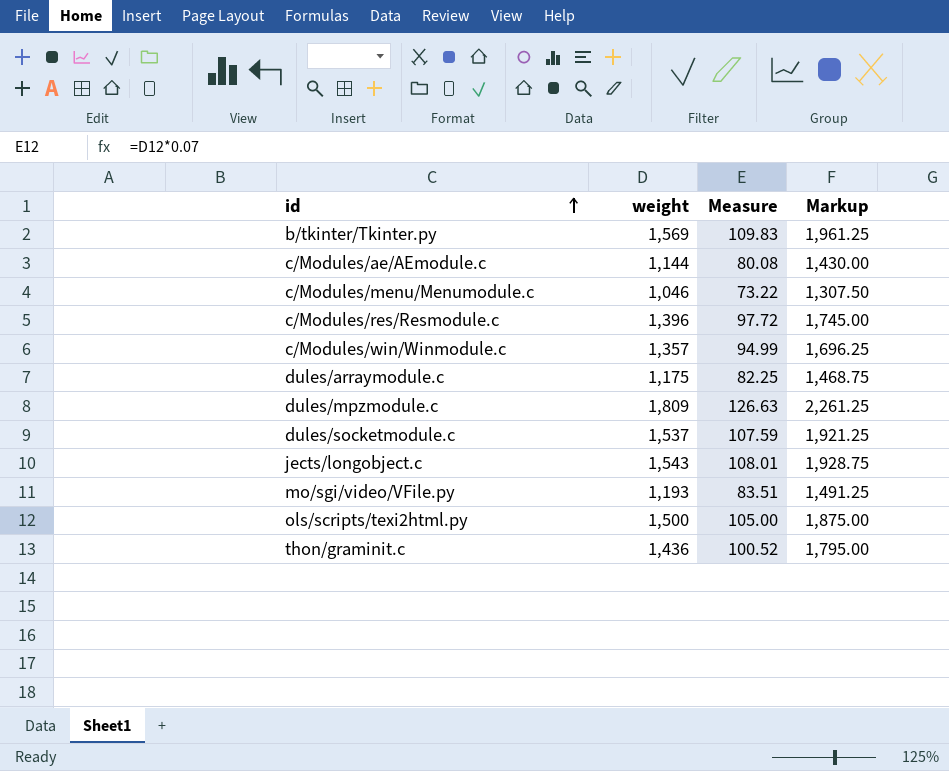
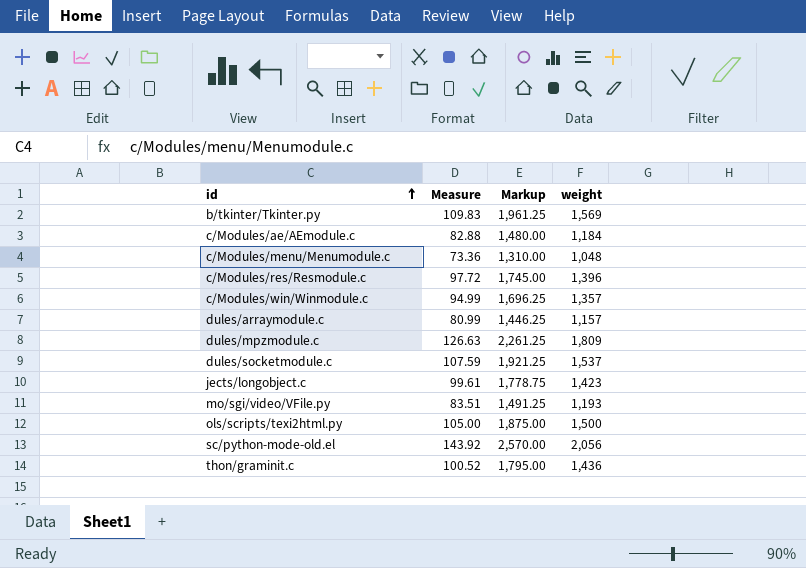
column weight | position: 2 -> 4
c/Modules/ae/AEmodule.c | Measure: 80.08 -> 82.88
c/Modules/ae/AEmodule.c | Markup: 1,430.00 -> 1,480.00
c/Modules/ae/AEmodule.c | weight: 1,144 -> 1,184
c/Modules/menu/Menumodule.c | Measure: 73.22 -> 73.36
c/Modules/menu/Menumodule.c | Markup: 1,307.50 -> 1,310.00
c/Modules/menu/Menumodule.c | weight: 1,046 -> 1,048
dules/arraymodule.c | Measure: 82.25 -> 80.99
dules/arraymodule.c | Markup: 1,468.75 -> 1,446.25
dules/arraymodule.c | weight: 1,175 -> 1,157
jects/longobject.c | Measure: 108.01 -> 99.61
jects/longobject.c | Markup: 1,928.75 -> 1,778.75
jects/longobject.c | weight: 1,543 -> 1,423
row sc/python-mode-old.el: none -> 143.92 | 2,570.00 | 2,056

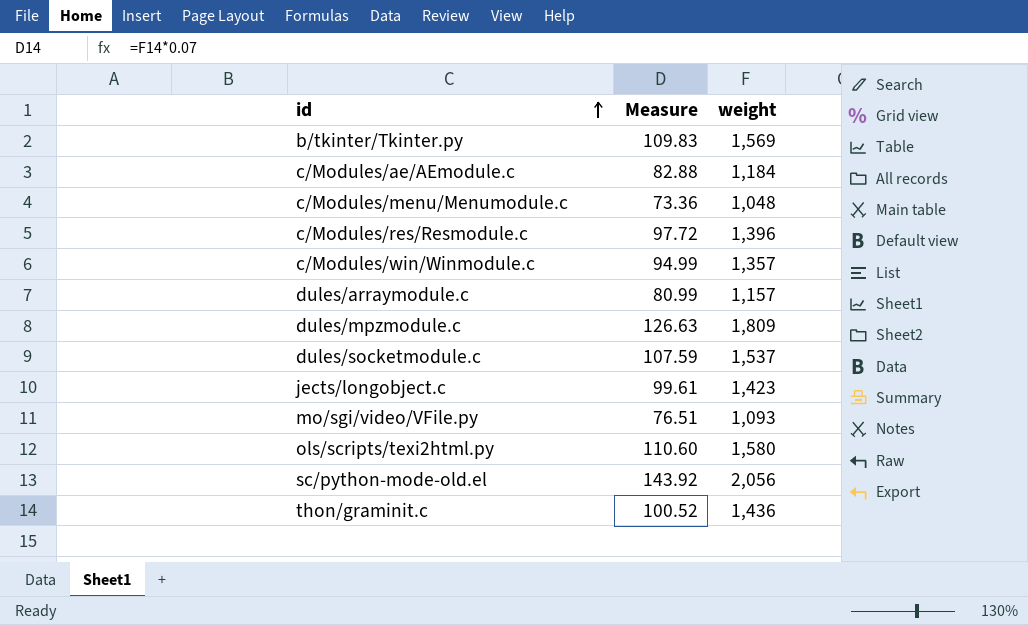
column Markup | formula: [weight] * 1.25 -> none
mo/sgi/video/VFile.py | Measure: 83.51 -> 76.51
mo/sgi/video/VFile.py | weight: 1,193 -> 1,093
ols/scripts/texi2html.py | Measure: 105.00 -> 110.60
ols/scripts/texi2html.py | weight: 1,500 -> 1,580

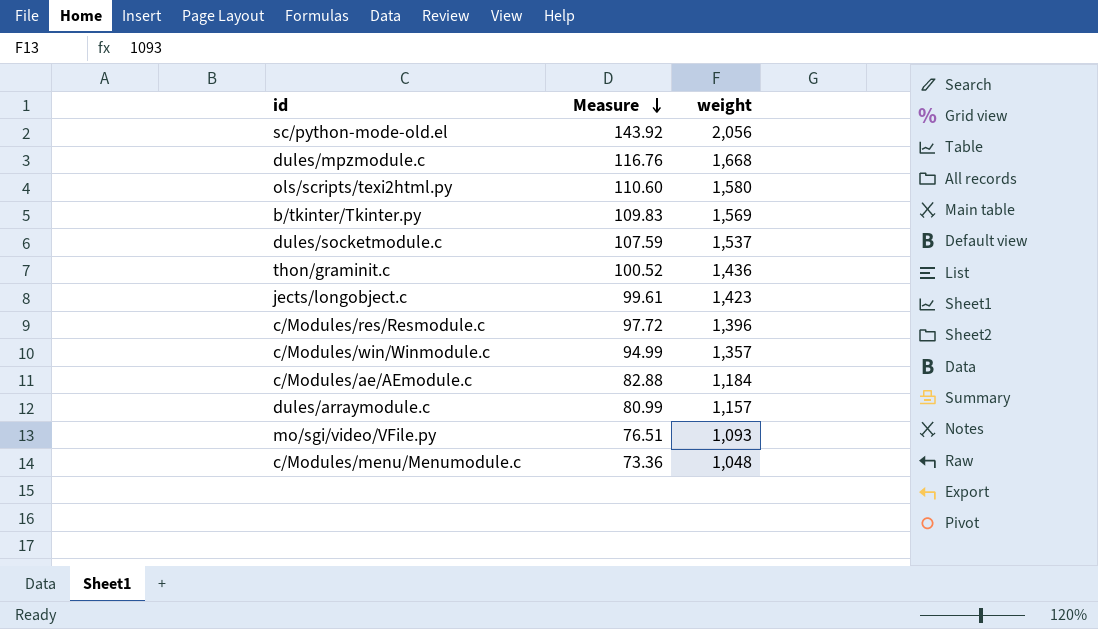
row order: id ascending -> Measure descending
dules/mpzmodule.c | Measure: 126.63 -> 116.76
dules/mpzmodule.c | weight: 1,809 -> 1,668

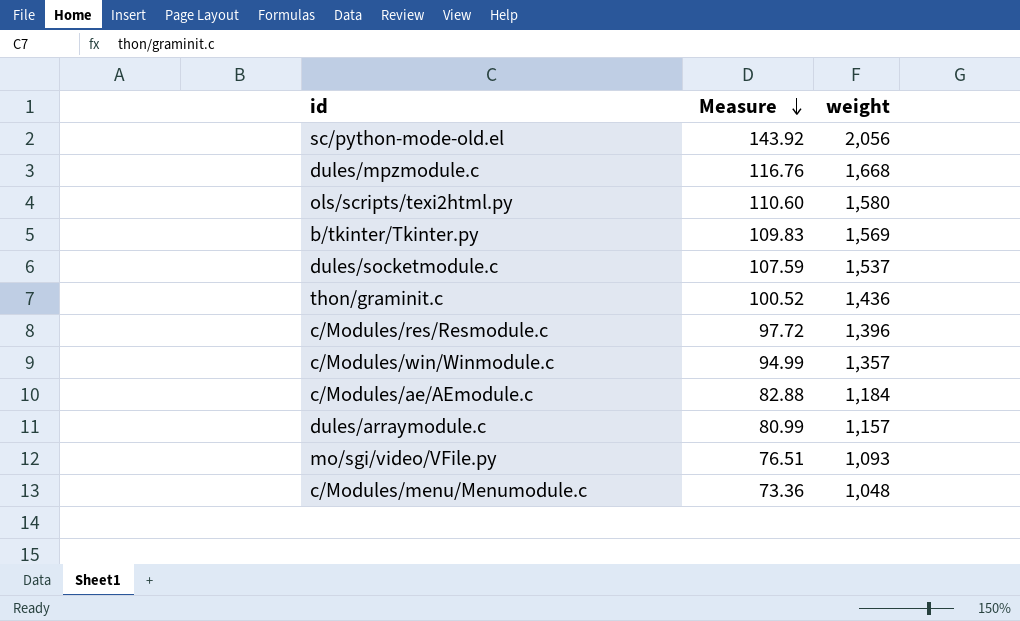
row jects/longobject.c: 99.61 | 1,423 -> none

